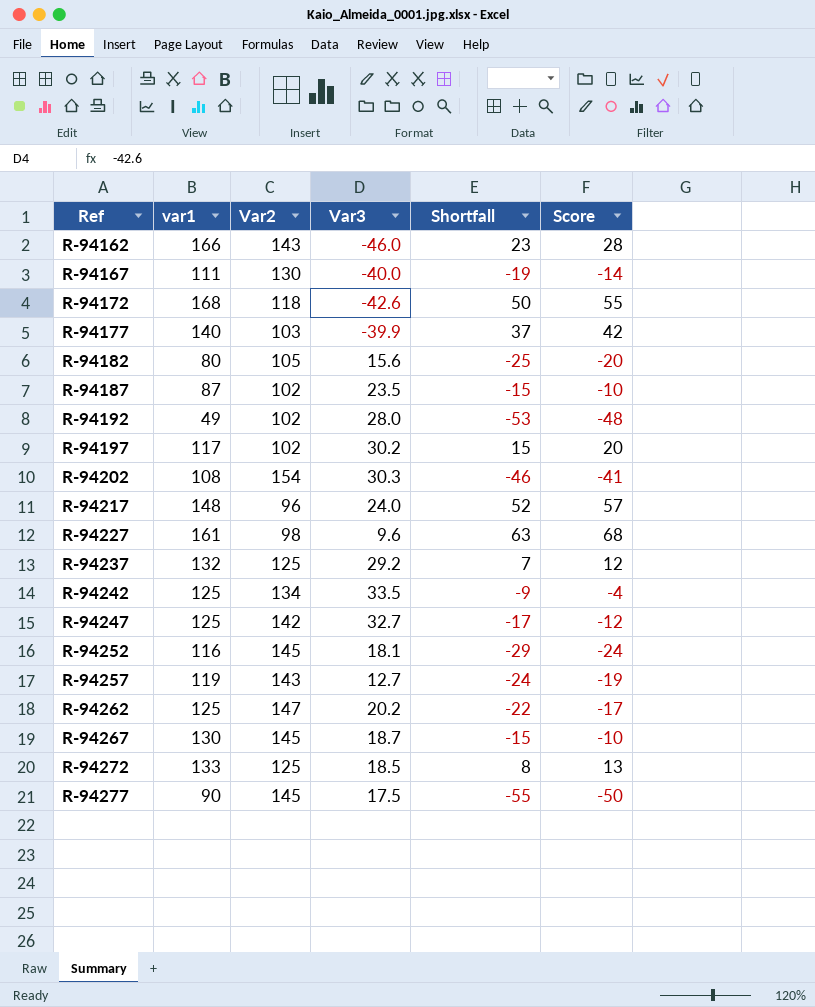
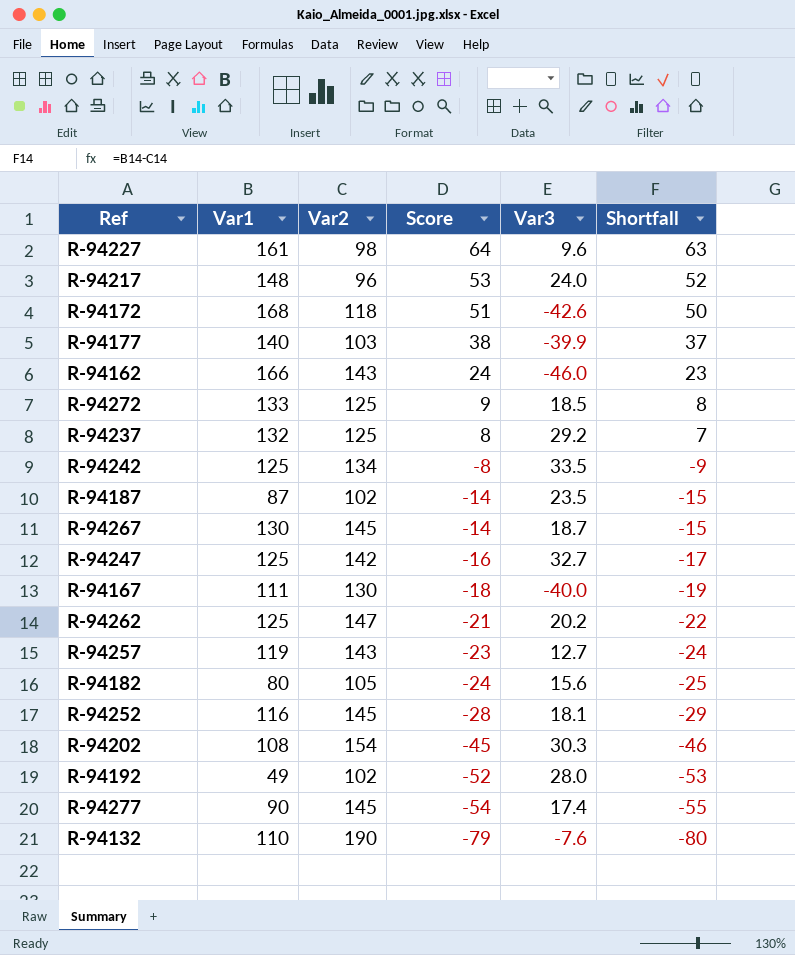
row order: Ref ascending -> Score descending
column name: var1 -> Var1
column Score | formula: [Shortfall] + 5 -> [Shortfall] + 1
column Score | position: 6 -> 4
row R-94197: 117 | 102 | 30.2 | 15 | 20 -> none
R-94277 | Var3: 17.5 -> 17.4
row R-94132: none -> 110 | 190 | -79 | -7.6 | -80

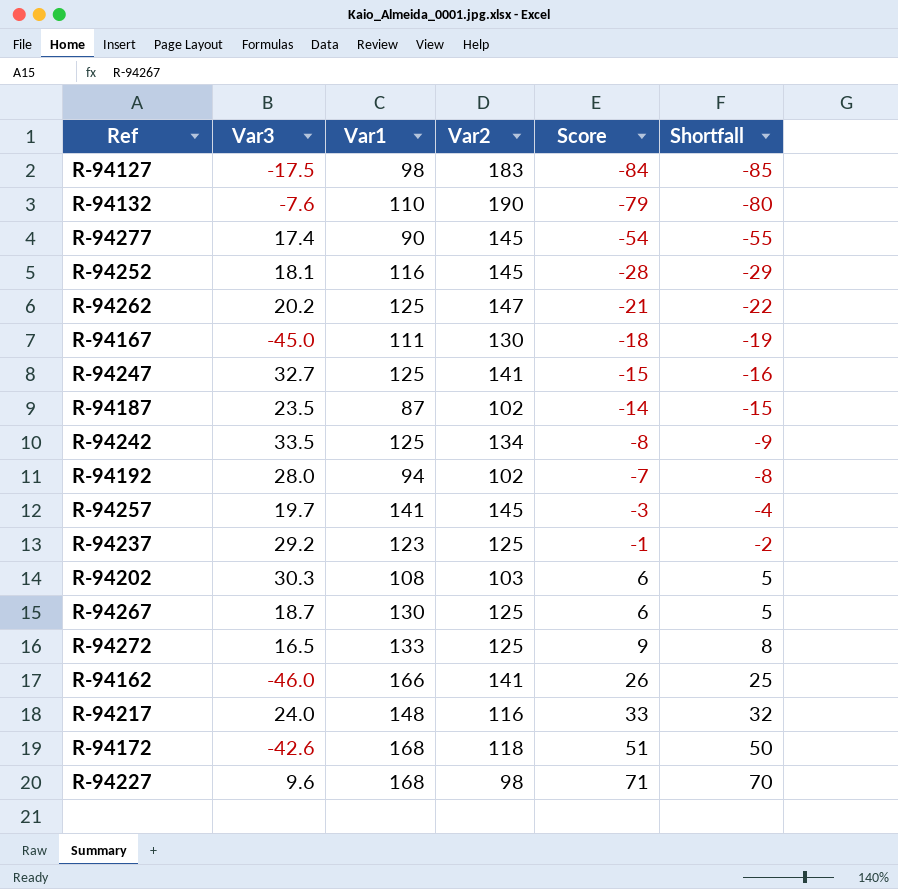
row order: Score descending -> Score ascending
column Var3 | position: 5 -> 2
row R-94177: 140 | 103 | 38 | -39.9 | 37 -> none
row R-94182: 80 | 105 | -24 | 15.6 | -25 -> none
row R-94127: none -> -17.5 | 98 | 183 | -84 | -85
R-94167 | Var3: -40.0 -> -45.0
R-94247 | Var2: 142 -> 141
R-94247 | Score: -16 -> -15
R-94247 | Shortfall: -17 -> -16
R-94192 | Var1: 49 -> 94
R-94192 | Score: -52 -> -7
R-94192 | Shortfall: -53 -> -8
R-94257 | Var3: 12.7 -> 19.7
R-94257 | Var1: 119 -> 141
R-94257 | Var2: 143 -> 145
R-94257 | Score: -23 -> -3
R-94257 | Shortfall: -24 -> -4
R-94237 | Var1: 132 -> 123
R-94237 | Score: 8 -> -1
R-94237 | Shortfall: 7 -> -2
R-94202 | Var2: 154 -> 103
R-94202 | Score: -45 -> 6
R-94202 | Shortfall: -46 -> 5
R-94267 | Var2: 145 -> 125
R-94267 | Score: -14 -> 6
R-94267 | Shortfall: -15 -> 5
R-94272 | Var3: 18.5 -> 16.5
R-94162 | Var2: 143 -> 141
R-94162 | Score: 24 -> 26
R-94162 | Shortfall: 23 -> 25
R-94217 | Var2: 96 -> 116
R-94217 | Score: 53 -> 33
R-94217 | Shortfall: 52 -> 32
R-94227 | Var1: 161 -> 168
R-94227 | Score: 64 -> 71
R-94227 | Shortfall: 63 -> 70

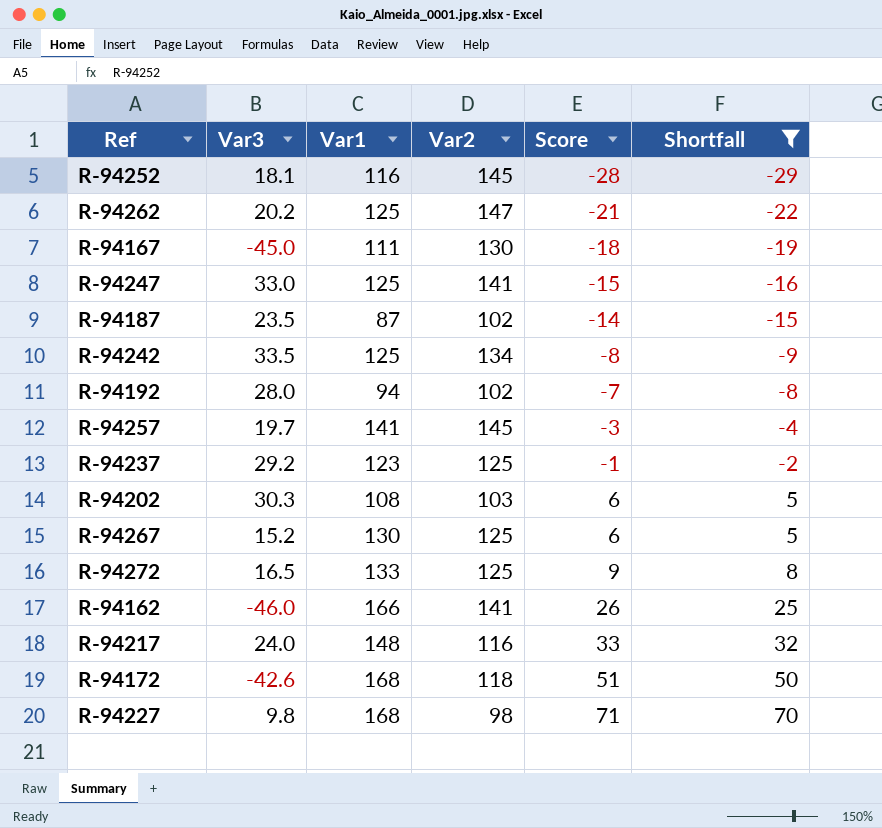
filter: none -> Shortfall >= -29
R-94247 | Var3: 32.7 -> 33.0
R-94267 | Var3: 18.7 -> 15.2
R-94227 | Var3: 9.6 -> 9.8

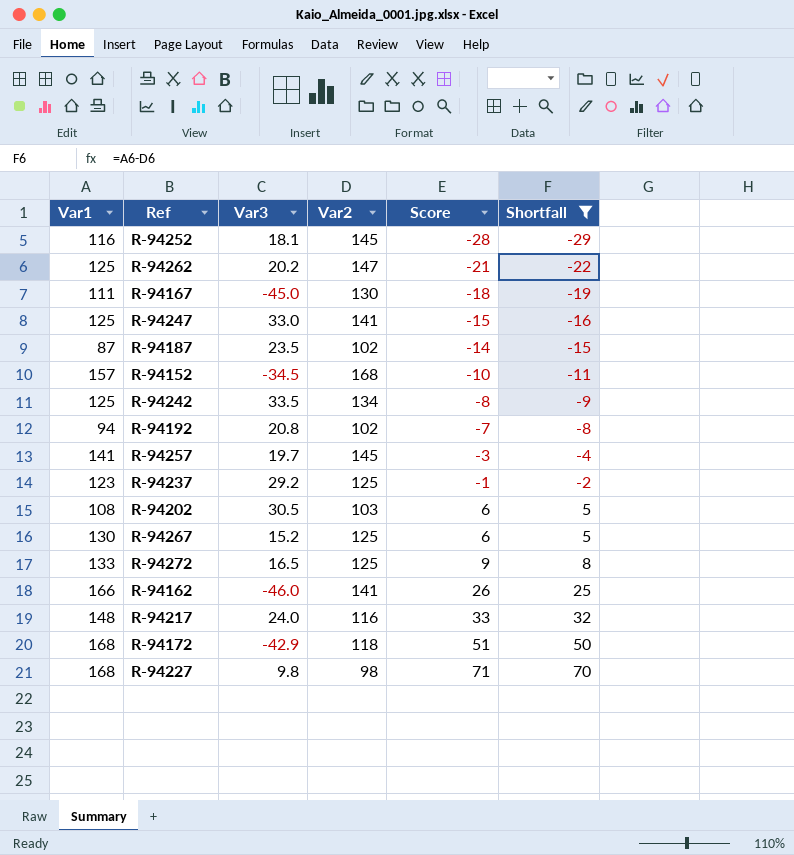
column Var1 | position: 3 -> 1
row R-94152: none -> 157 | -34.5 | 168 | -10 | -11
R-94192 | Var3: 28.0 -> 20.8
R-94202 | Var3: 30.3 -> 30.5
R-94172 | Var3: -42.6 -> -42.9

